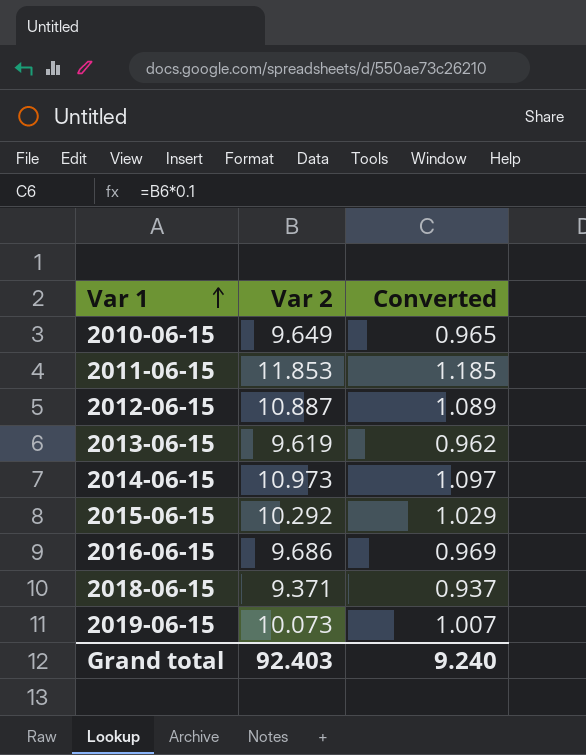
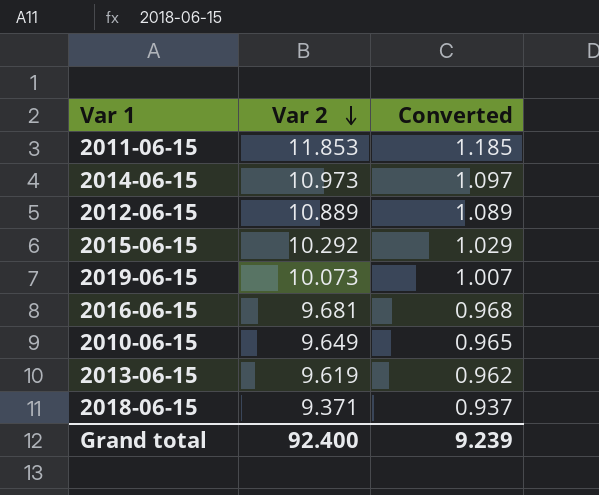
row order: Var 1 ascending -> Var 2 descending
2012-06-15 | Var 2: 10.887 -> 10.889
2016-06-15 | Var 2: 9.686 -> 9.681
2016-06-15 | Converted: 0.969 -> 0.968
Grand total | Var 2: 92.403 -> 92.400
Grand total | Converted: 9.240 -> 9.239

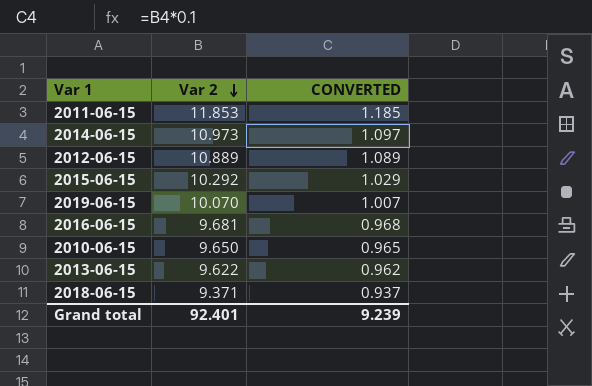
column name: Converted -> CONVERTED
2019-06-15 | Var 2: 10.073 -> 10.070
2010-06-15 | Var 2: 9.649 -> 9.650
2013-06-15 | Var 2: 9.619 -> 9.622
Grand total | Var 2: 92.400 -> 92.401

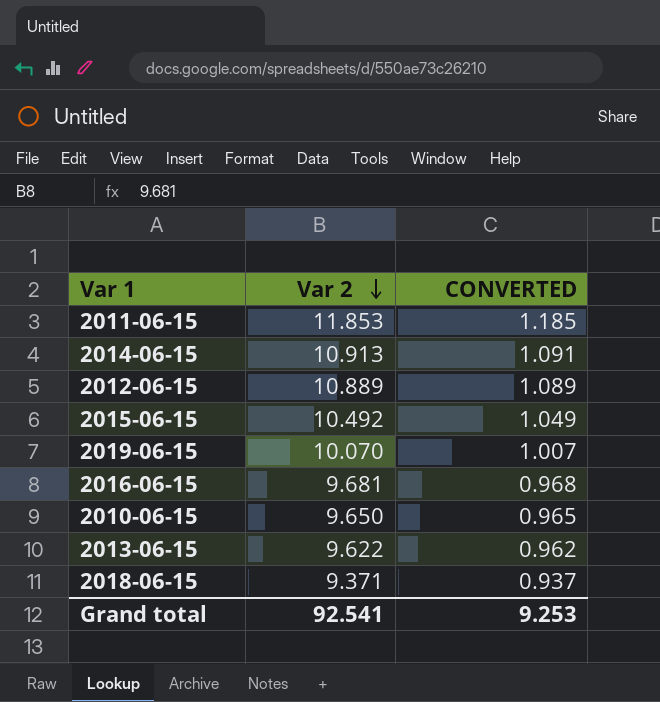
2014-06-15 | Var 2: 10.973 -> 10.913
2014-06-15 | CONVERTED: 1.097 -> 1.091
2015-06-15 | Var 2: 10.292 -> 10.492
2015-06-15 | CONVERTED: 1.029 -> 1.049
Grand total | Var 2: 92.401 -> 92.541
Grand total | CONVERTED: 9.239 -> 9.253

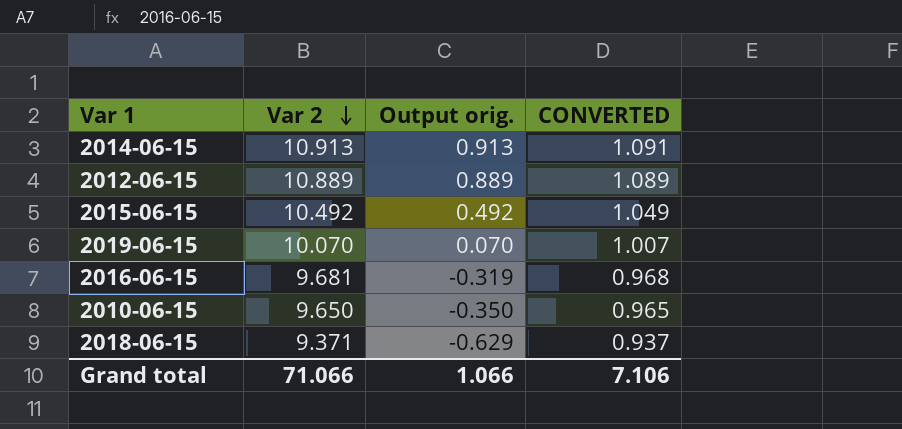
column Output orig. | formula: none -> [Var 2] - 10
row 2011-06-15: 11.853 | 1.185 -> none
row 2013-06-15: 9.622 | 0.962 -> none
Grand total | Var 2: 92.541 -> 71.066
Grand total | CONVERTED: 9.253 -> 7.106

